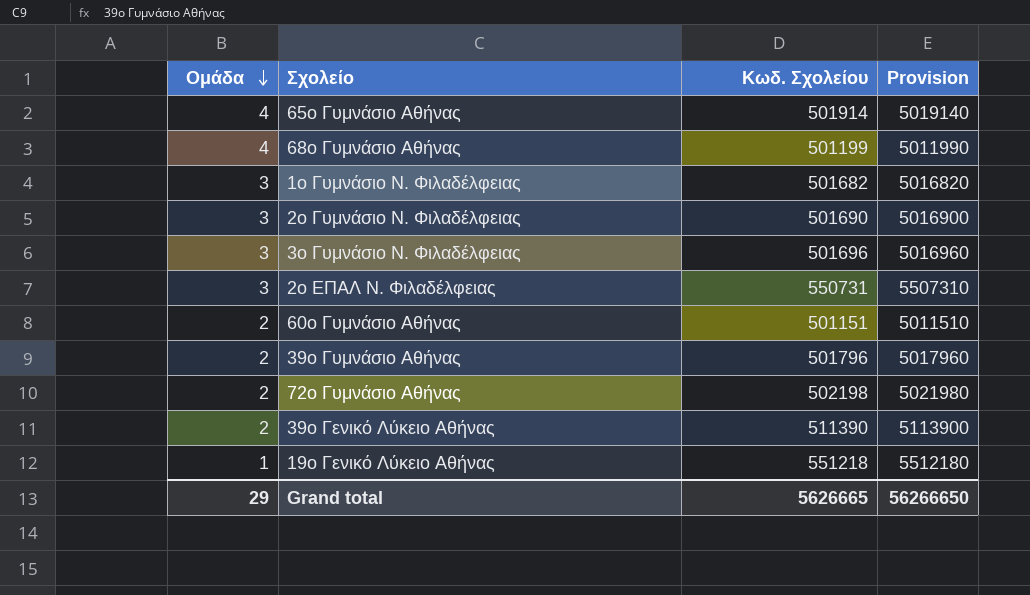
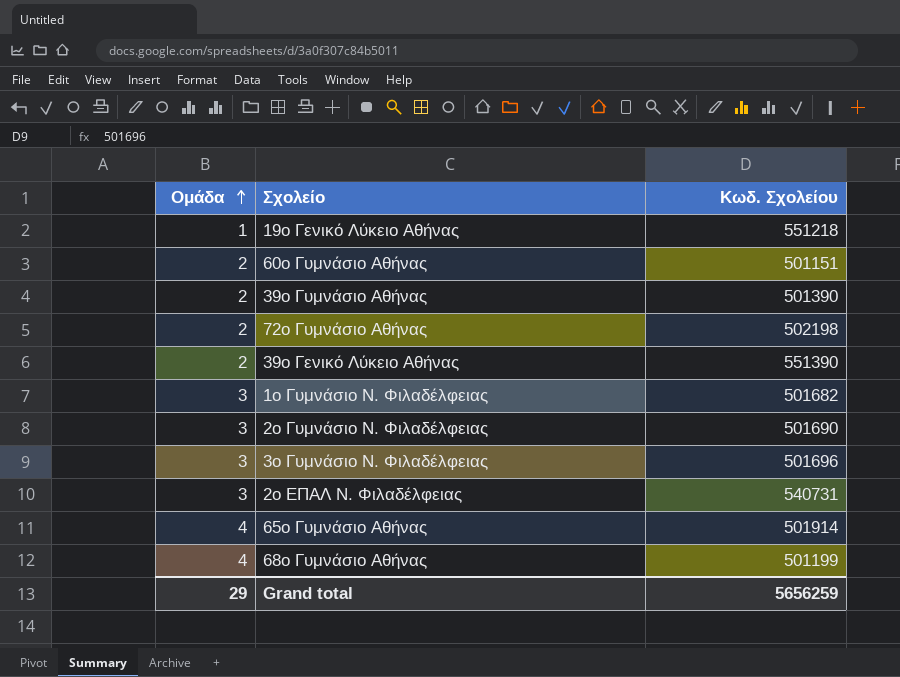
row order: Ομάδα descending -> Ομάδα ascending
column Provision | formula: [Κωδ. Σχολείου] * 10 -> none
39ο Γυμνάσιο Αθήνας | Κωδ. Σχολείου: 501796 -> 501390
39ο Γενικό Λύκειο Αθήνας | Κωδ. Σχολείου: 511390 -> 551390
2ο ΕΠΑΛ Ν. Φιλαδέλφειας | Κωδ. Σχολείου: 550731 -> 540731
Grand total | Κωδ. Σχολείου: 5626665 -> 5656259

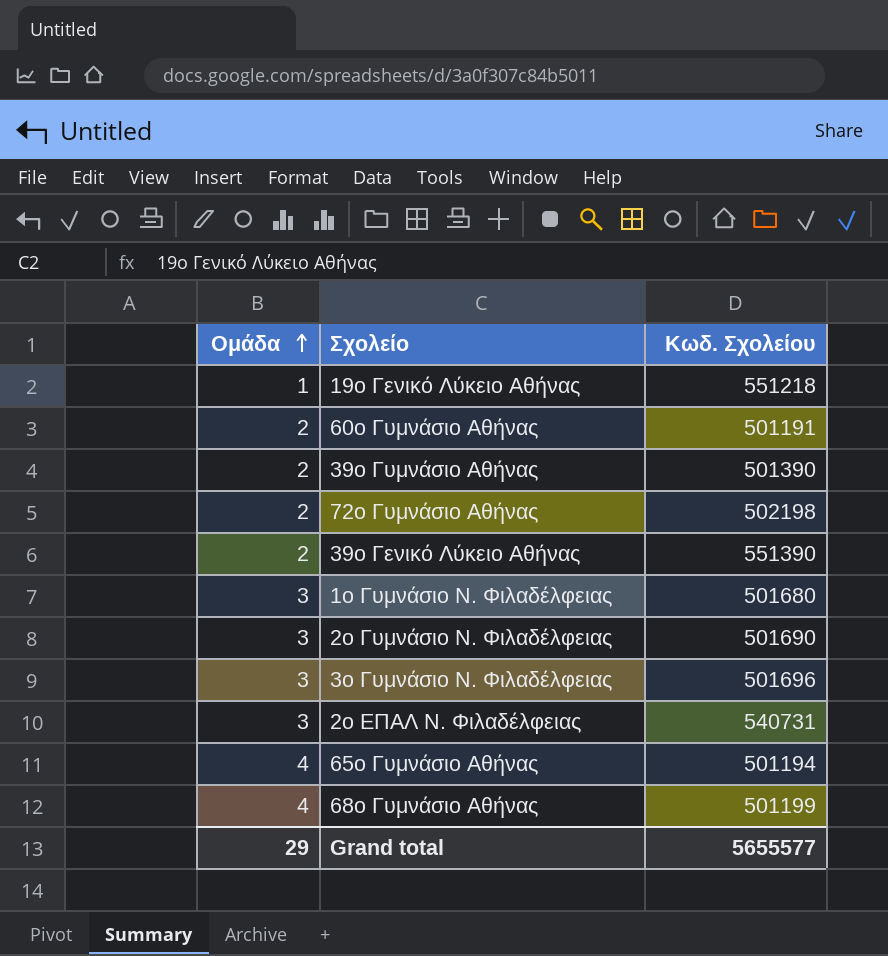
60ο Γυμνάσιο Αθήνας | Κωδ. Σχολείου: 501151 -> 501191
1ο Γυμνάσιο Ν. Φιλαδέλφειας | Κωδ. Σχολείου: 501682 -> 501680
65ο Γυμνάσιο Αθήνας | Κωδ. Σχολείου: 501914 -> 501194
Grand total | Κωδ. Σχολείου: 5656259 -> 5655577

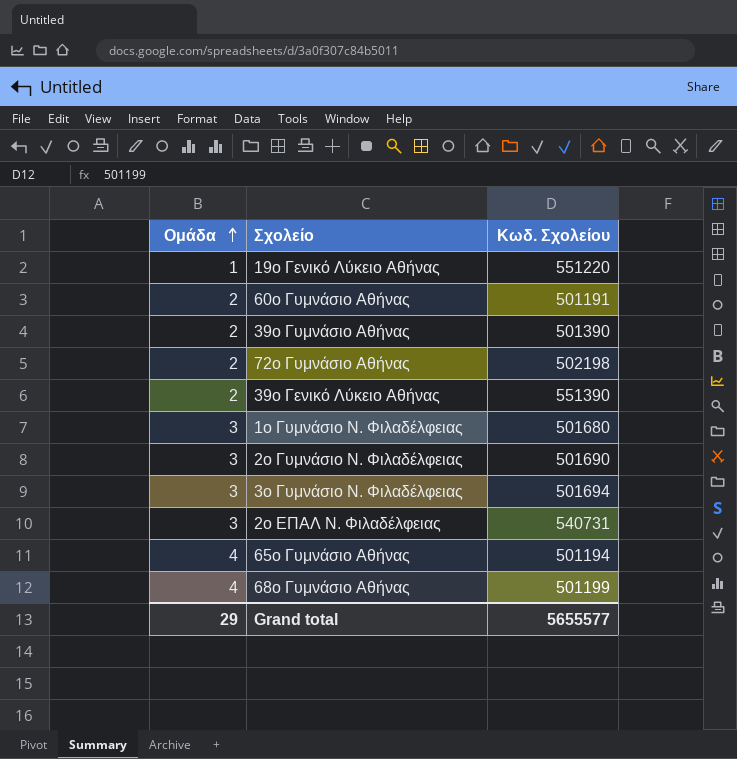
19ο Γενικό Λύκειο Αθήνας | Κωδ. Σχολείου: 551218 -> 551220
3ο Γυμνάσιο Ν. Φιλαδέλφειας | Κωδ. Σχολείου: 501696 -> 501694

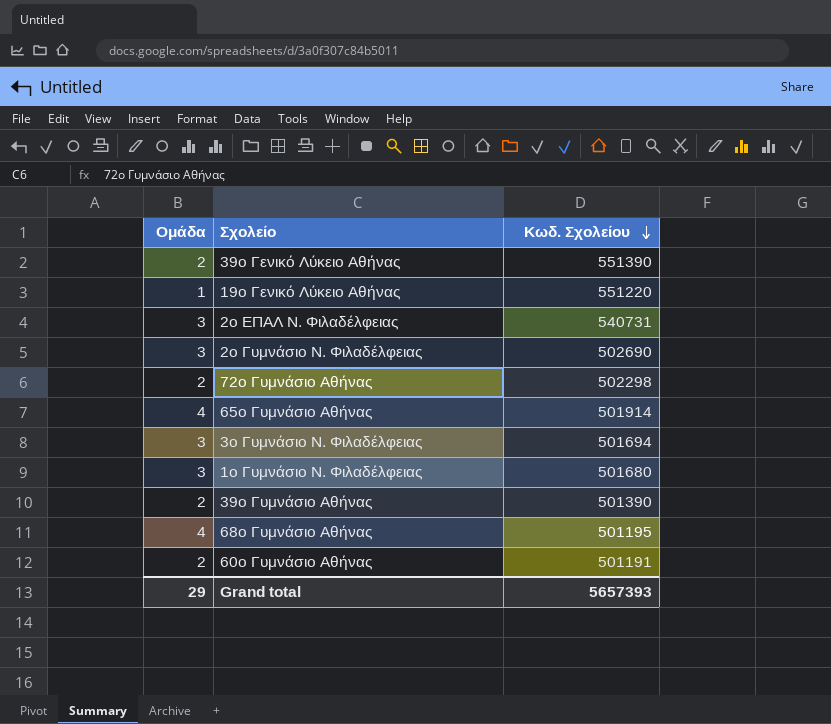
row order: Ομάδα ascending -> Κωδ. Σχολείου descending
2ο Γυμνάσιο Ν. Φιλαδέλφειας | Κωδ. Σχολείου: 501690 -> 502690
72ο Γυμνάσιο Αθήνας | Κωδ. Σχολείου: 502198 -> 502298
65ο Γυμνάσιο Αθήνας | Κωδ. Σχολείου: 501194 -> 501914
68ο Γυμνάσιο Αθήνας | Κωδ. Σχολείου: 501199 -> 501195
Grand total | Κωδ. Σχολείου: 5655577 -> 5657393

